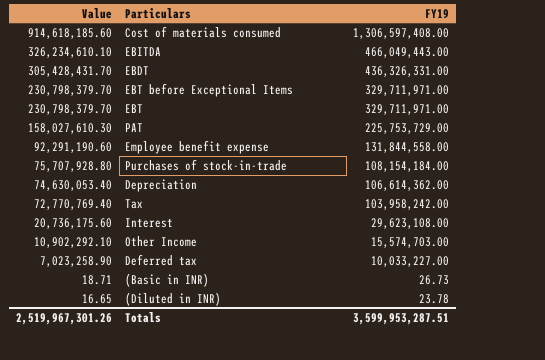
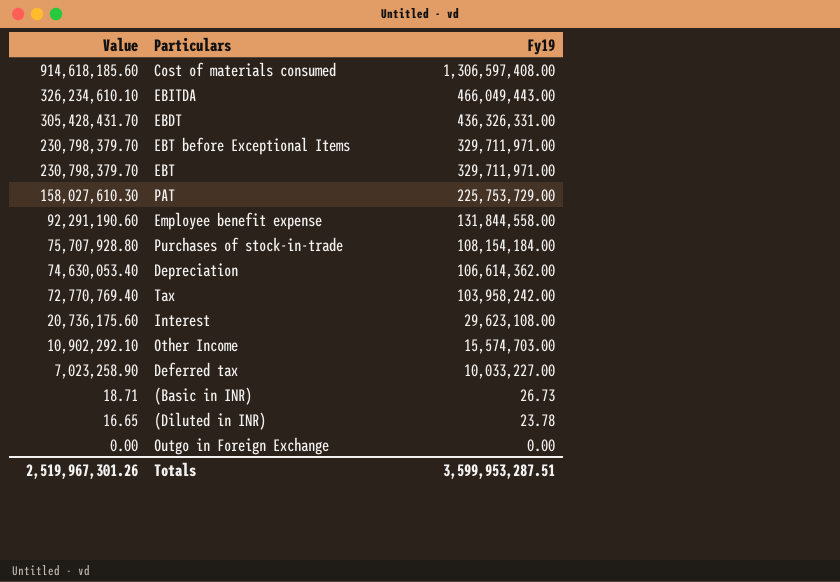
column name: FY19 -> Fy19
row Outgo in Foreign Exchange: none -> 0.00 | 0.00

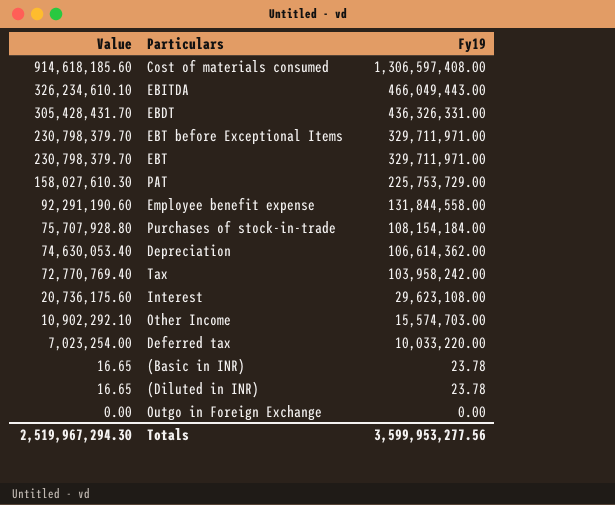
Deferred tax | Value: 7,023,258.90 -> 7,023,254.00
Deferred tax | Fy19: 10,033,227.00 -> 10,033,220.00
(Basic in INR) | Value: 18.71 -> 16.65
(Basic in INR) | Fy19: 26.73 -> 23.78
Totals | Value: 2,519,967,301.26 -> 2,519,967,294.30
Totals | Fy19: 3,599,953,287.51 -> 3,599,953,277.56

